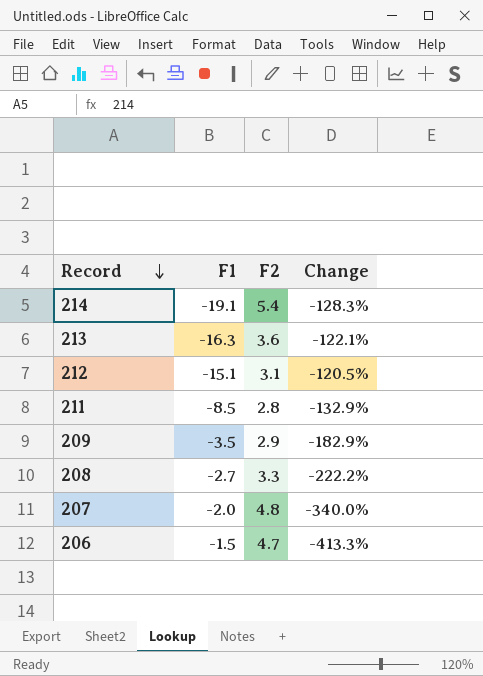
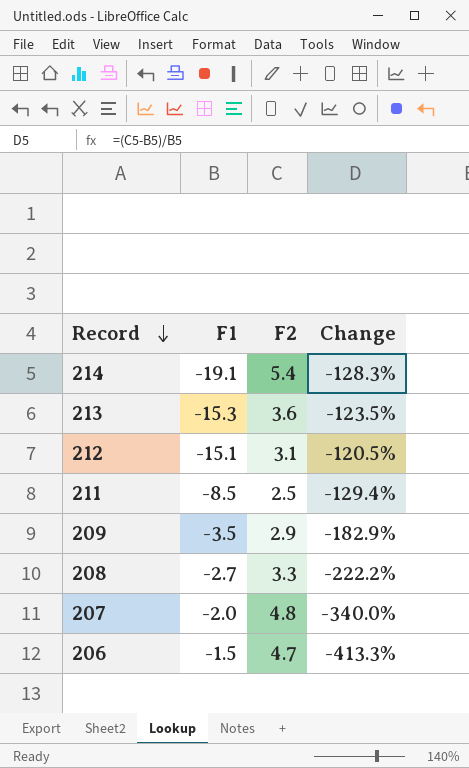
213 | F1: -16.3 -> -15.3
213 | Change: -122.1% -> -123.5%
211 | F2: 2.8 -> 2.5
211 | Change: -132.9% -> -129.4%

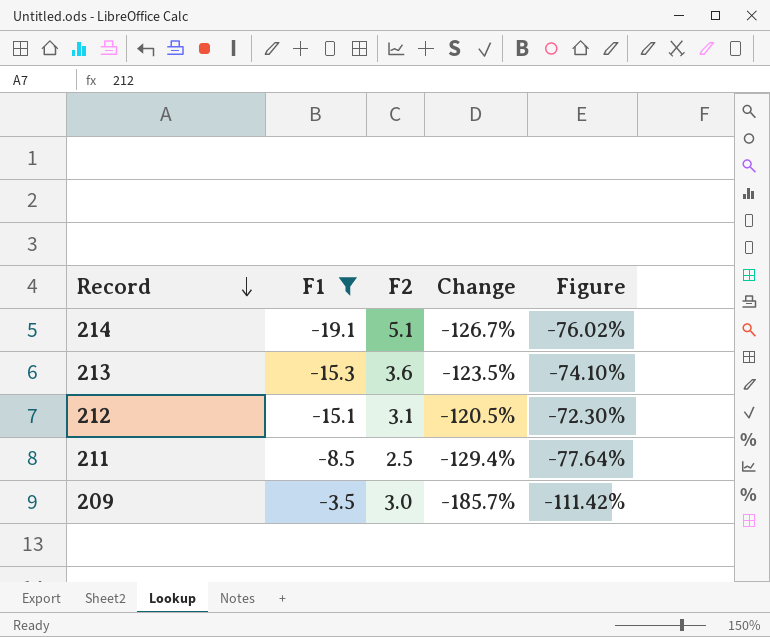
filter: none -> F1 <= -3.5
column Figure | formula: none -> [Change] * 0.6
214 | F2: 5.4 -> 5.1
214 | Change: -128.3% -> -126.7%
209 | F2: 2.9 -> 3.0
209 | Change: -182.9% -> -185.7%

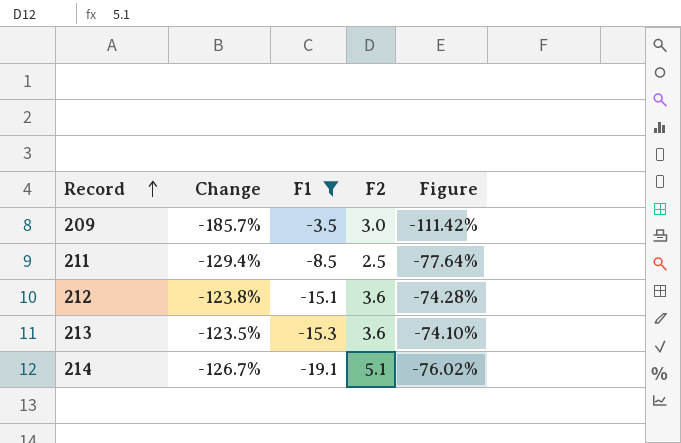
row order: Record descending -> Record ascending
column Change | position: 4 -> 2
212 | Change: -120.5% -> -123.8%
212 | F2: 3.1 -> 3.6
212 | Figure: -72.30% -> -74.28%

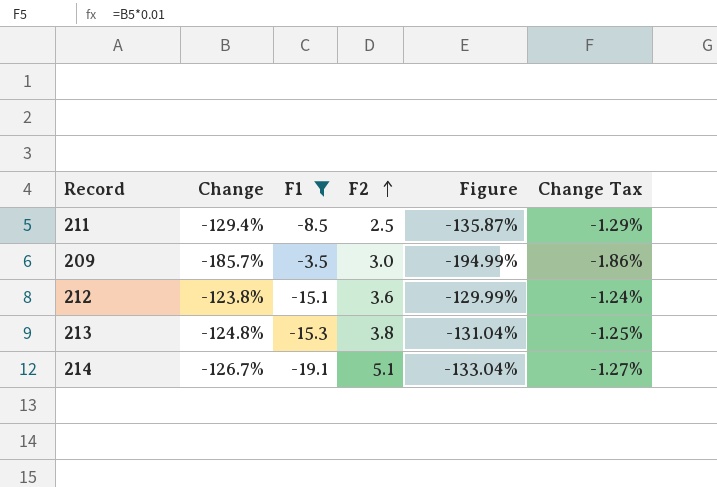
row order: Record ascending -> F2 ascending
column Figure | formula: [Change] * 0.6 -> [Change] * 1.05
column Change Tax | formula: none -> [Change] * 0.01
213 | Change: -123.5% -> -124.8%
213 | F2: 3.6 -> 3.8

